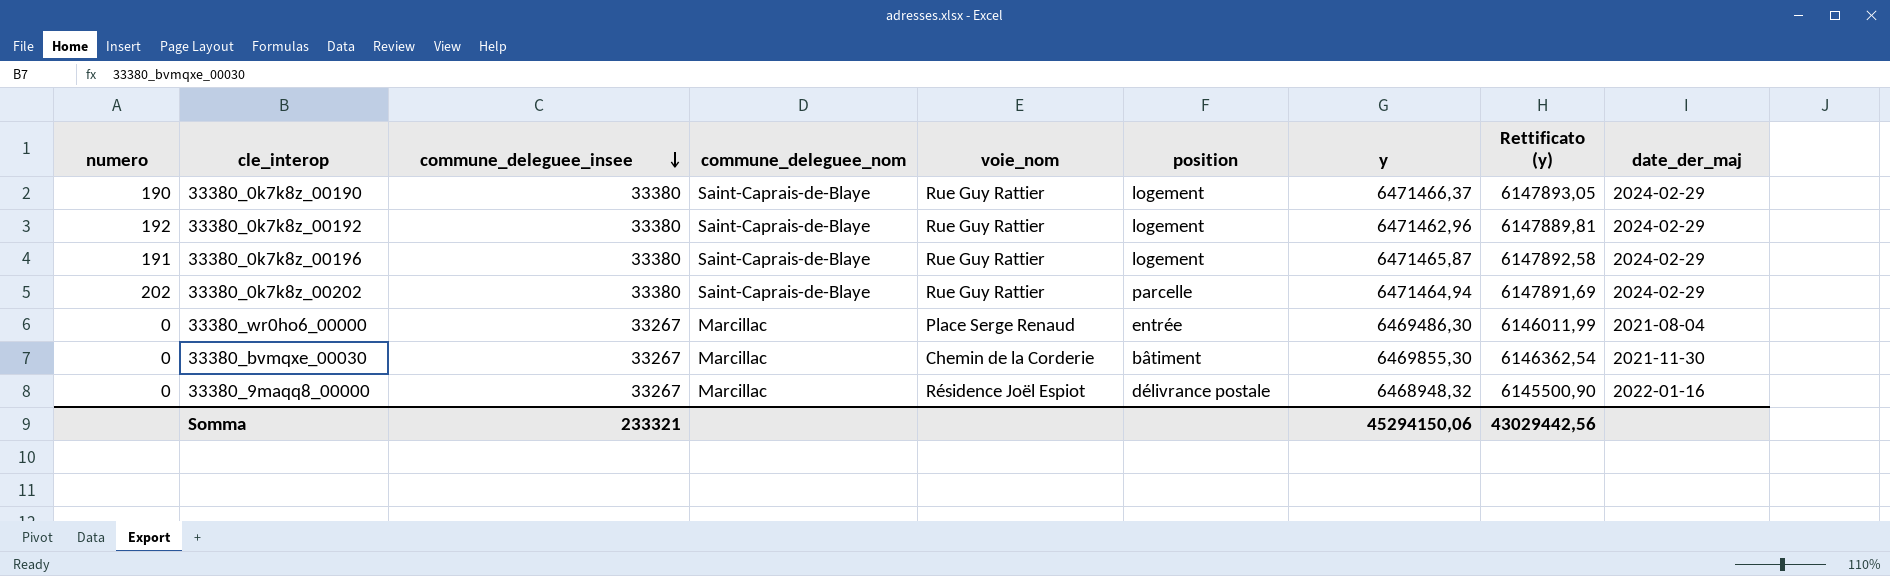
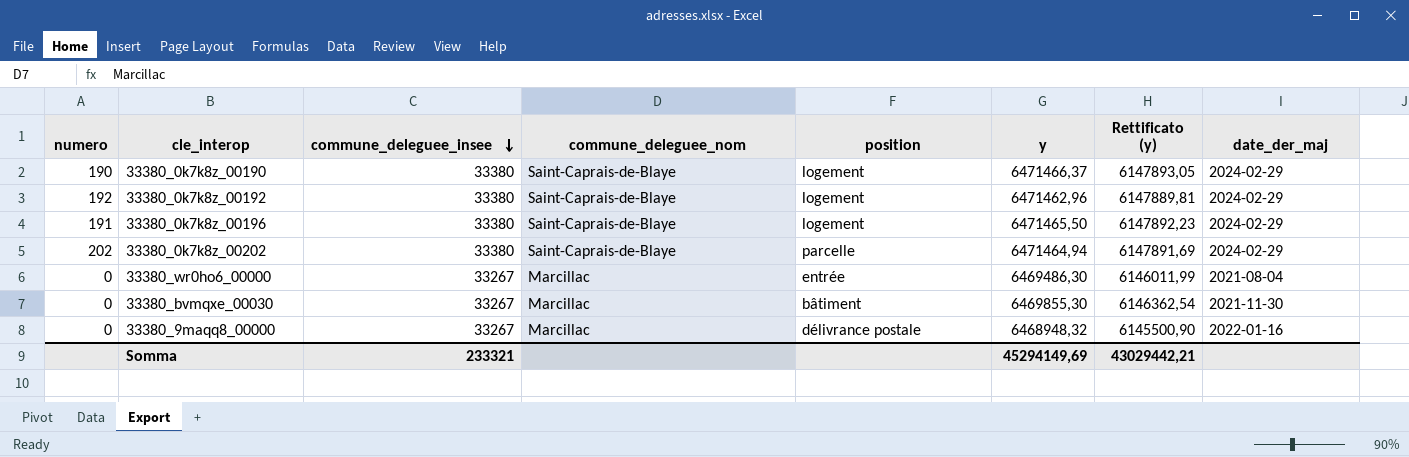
column voie_nom | position: 5 -> none
33380_0k7k8z_00196 | y: 6471465,87 -> 6471465,50
33380_0k7k8z_00196 | Rettificato (y): 6147892,58 -> 6147892,23
Somma | y: 45294150,06 -> 45294149,69
Somma | Rettificato (y): 43029442,56 -> 43029442,21

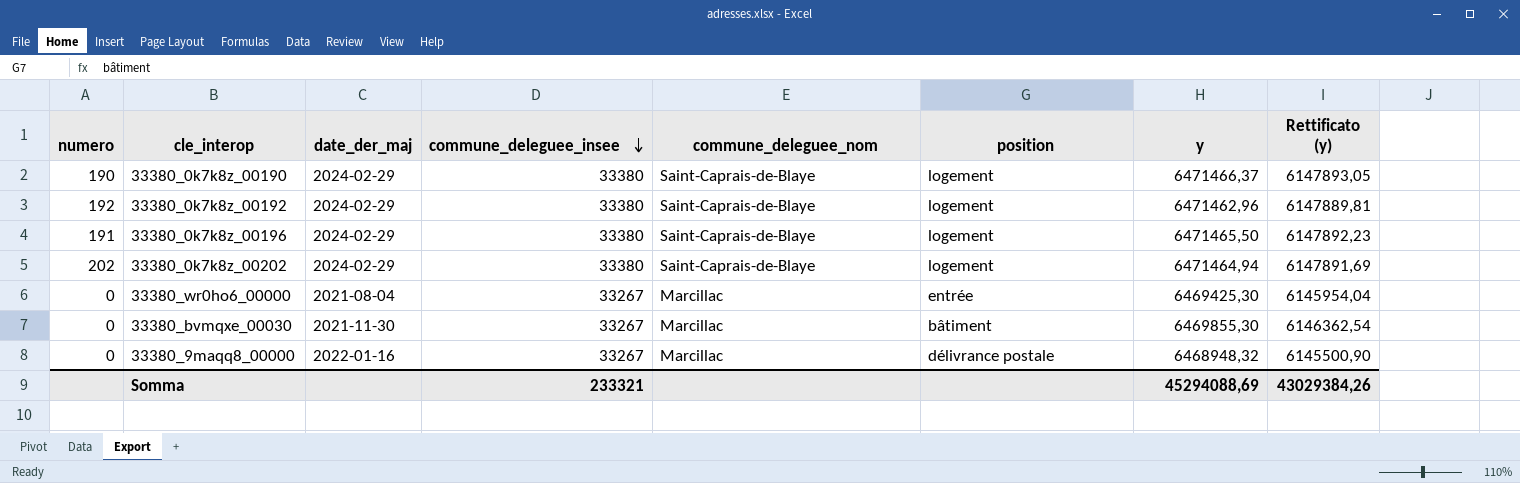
column date_der_maj | position: 8 -> 3
33380_0k7k8z_00202 | position: parcelle -> logement
33380_wr0ho6_00000 | y: 6469486,30 -> 6469425,30
33380_wr0ho6_00000 | Rettificato (y): 6146011,99 -> 6145954,04
Somma | y: 45294149,69 -> 45294088,69
Somma | Rettificato (y): 43029442,21 -> 43029384,26

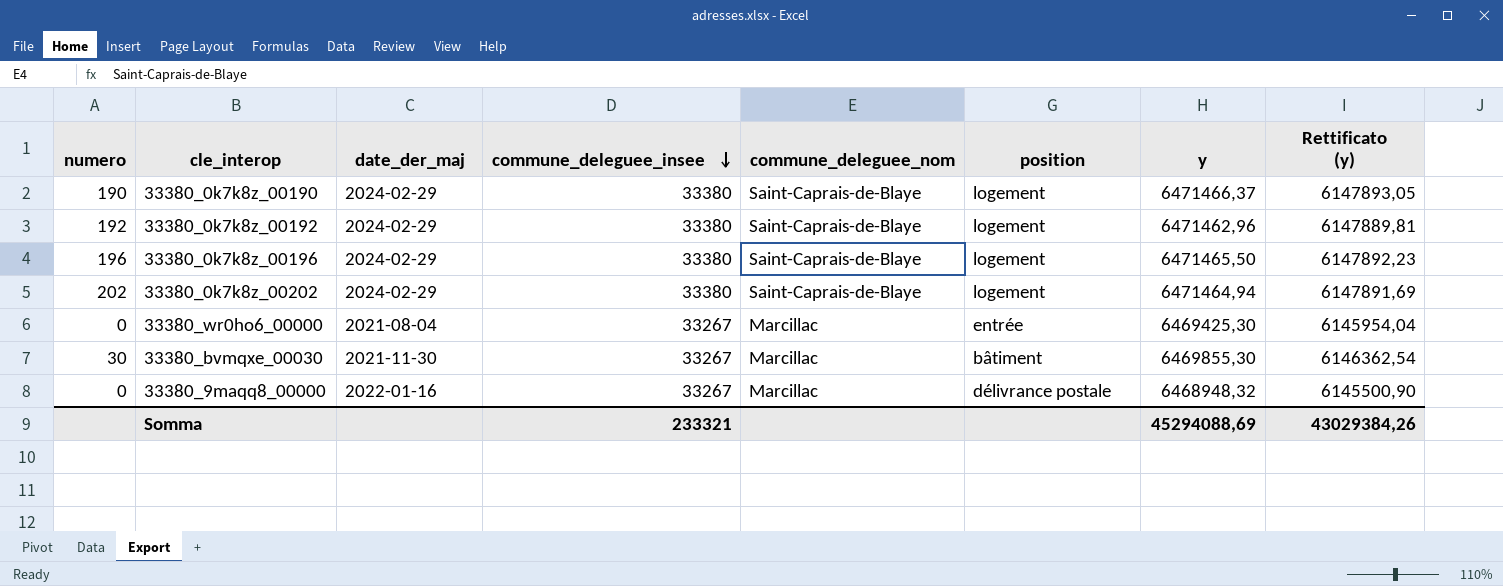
33380_0k7k8z_00196 | numero: 191 -> 196
33380_bvmqxe_00030 | numero: 0 -> 30

